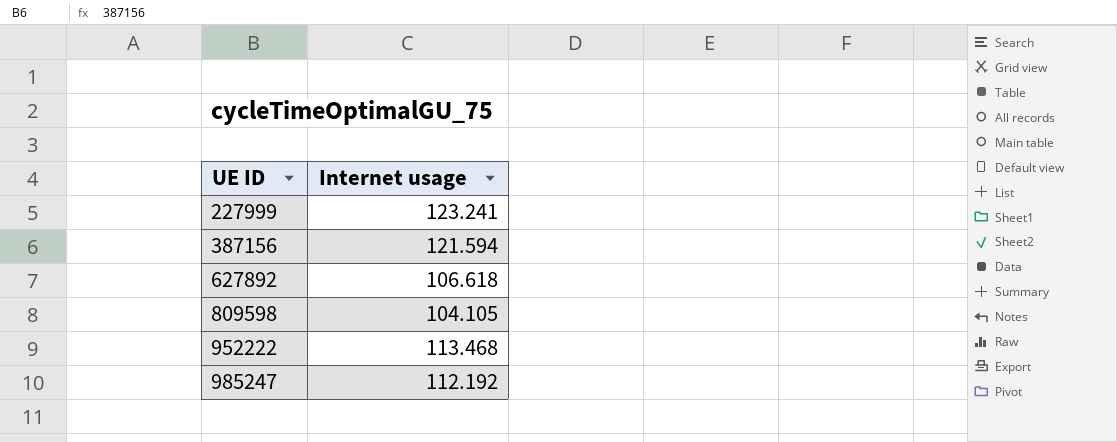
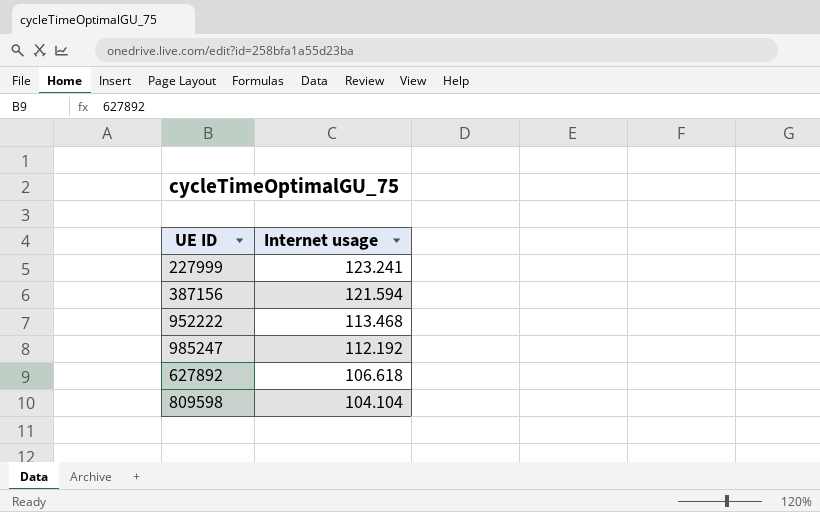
row order: UE ID ascending -> Internet usage descending
809598 | Internet usage: 104.105 -> 104.104

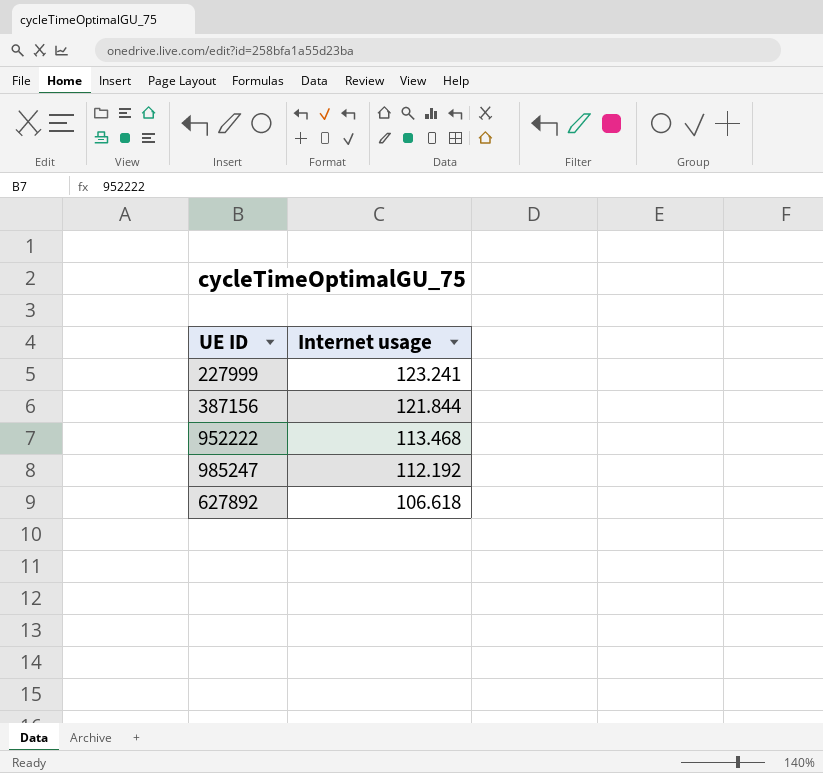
row 809598: 104.104 -> none
387156 | Internet usage: 121.594 -> 121.844

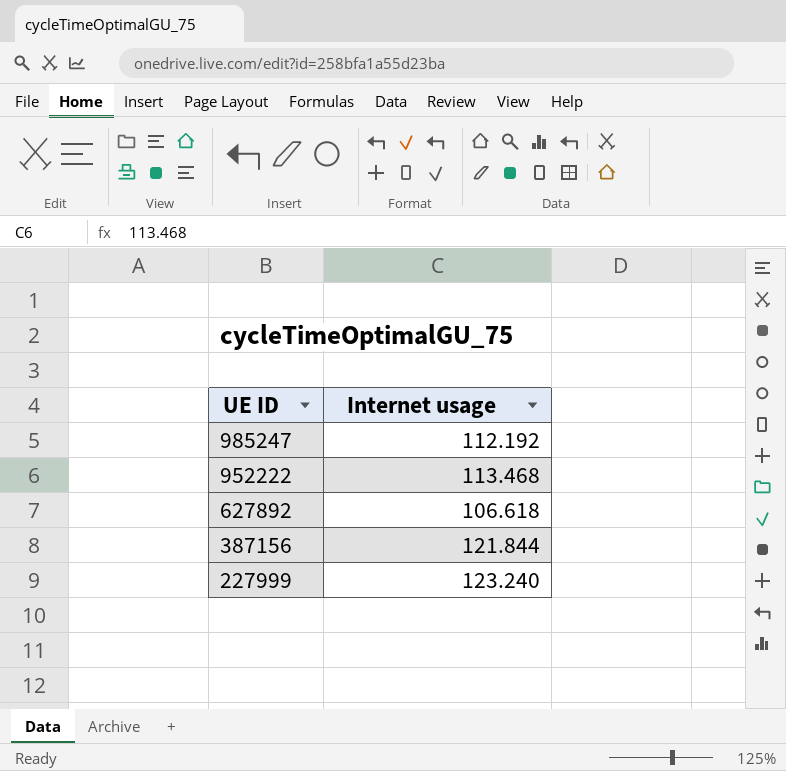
row order: Internet usage descending -> UE ID descending
227999 | Internet usage: 123.241 -> 123.240

